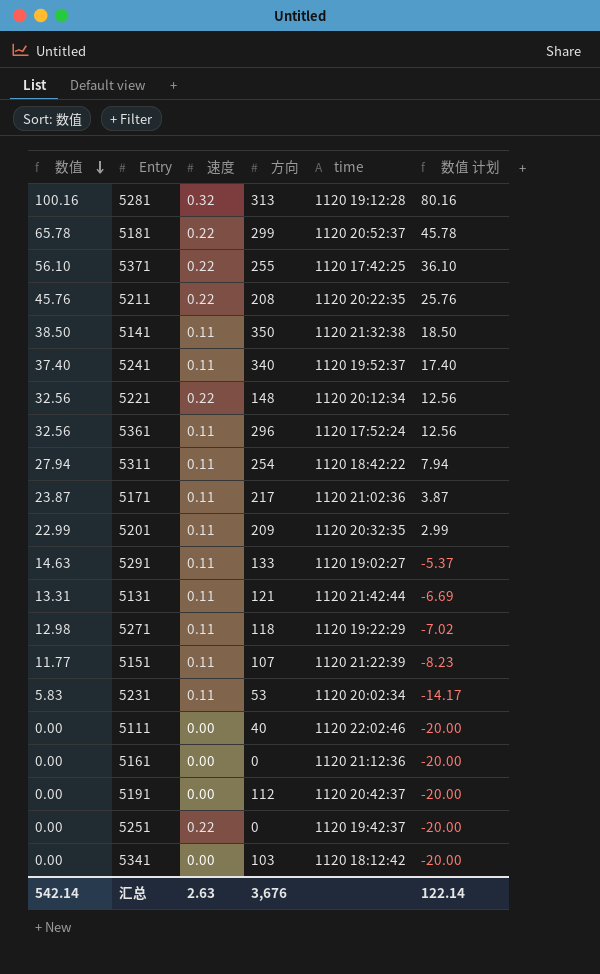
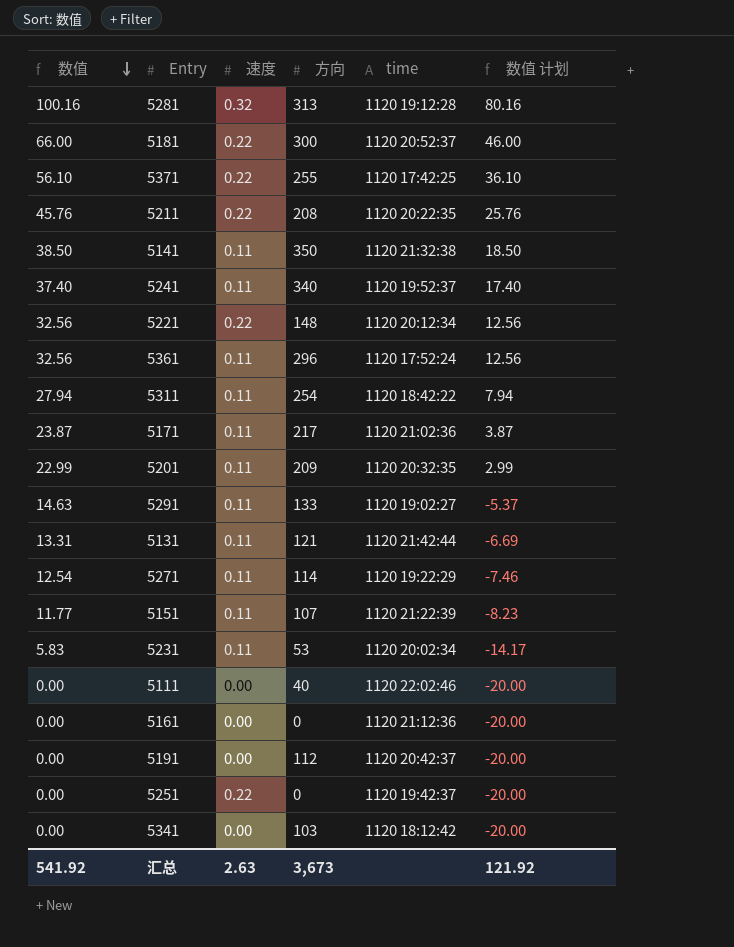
5181 | 数值: 65.78 -> 66.00
5181 | 方向: 299 -> 300
5181 | 数值 计划: 45.78 -> 46.00
5271 | 数值: 12.98 -> 12.54
5271 | 方向: 118 -> 114
5271 | 数值 计划: -7.02 -> -7.46
汇总 | 数值: 542.14 -> 541.92
汇总 | 方向: 3,676 -> 3,673
汇总 | 数值 计划: 122.14 -> 121.92

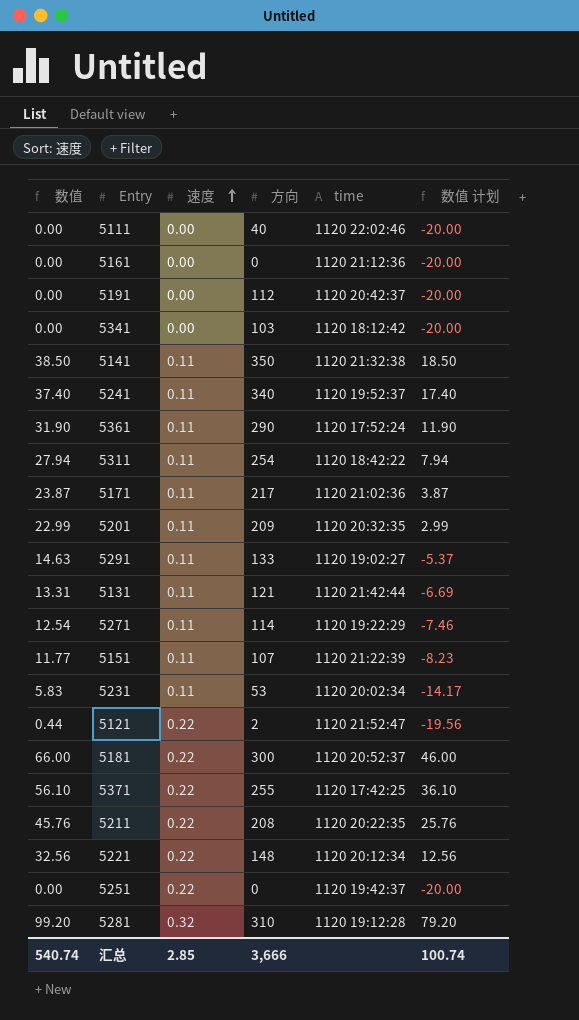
row order: 数值 descending -> 速度 ascending
5361 | 数值: 32.56 -> 31.90
5361 | 方向: 296 -> 290
5361 | 数值 计划: 12.56 -> 11.90
row 5121: none -> 0.44 | 0.22 | 2 | 1120 21:52:47 | -19.56
5281 | 数值: 100.16 -> 99.20
5281 | 方向: 313 -> 310
5281 | 数值 计划: 80.16 -> 79.20
汇总 | 数值: 541.92 -> 540.74
汇总 | 速度: 2.63 -> 2.85
汇总 | 方向: 3,673 -> 3,666
汇总 | 数值 计划: 121.92 -> 100.74

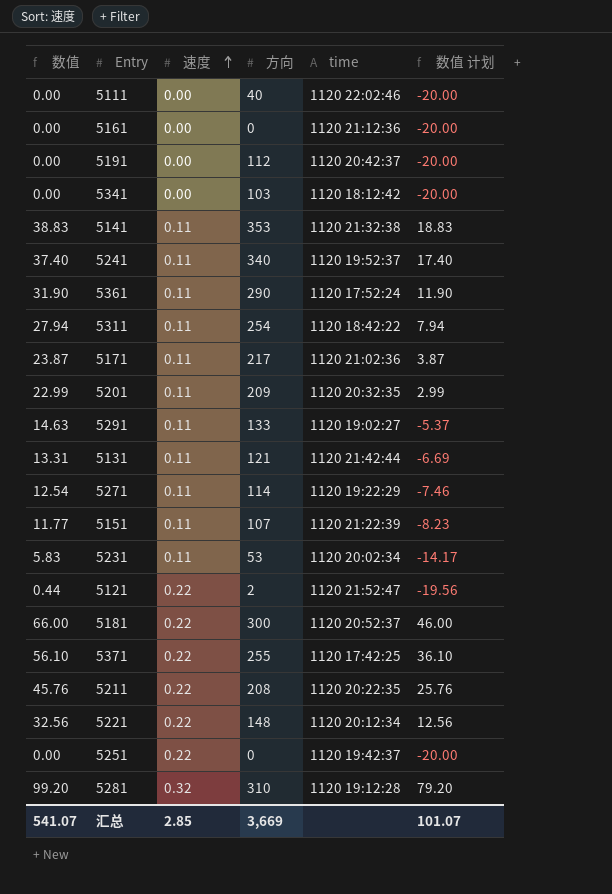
5141 | 数值: 38.50 -> 38.83
5141 | 方向: 350 -> 353
5141 | 数值 计划: 18.50 -> 18.83
汇总 | 数值: 540.74 -> 541.07
汇总 | 方向: 3,666 -> 3,669
汇总 | 数值 计划: 100.74 -> 101.07

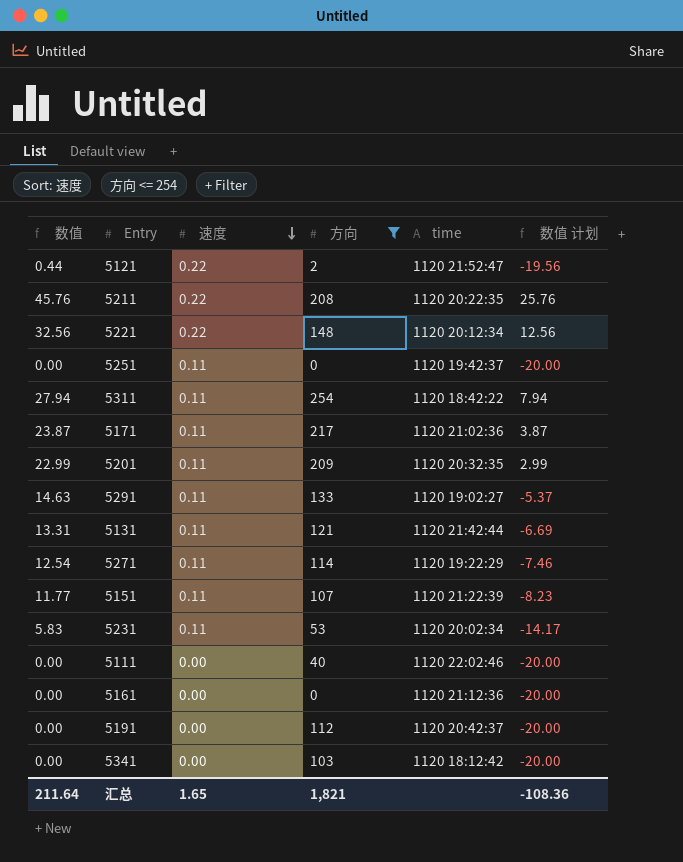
filter: none -> 方向 <= 254
row order: 速度 ascending -> 速度 descending
5251 | 速度: 0.22 -> 0.11
汇总 | 数值: 541.07 -> 211.64
汇总 | 速度: 2.85 -> 1.65
汇总 | 方向: 3,669 -> 1,821
汇总 | 数值 计划: 101.07 -> -108.36

